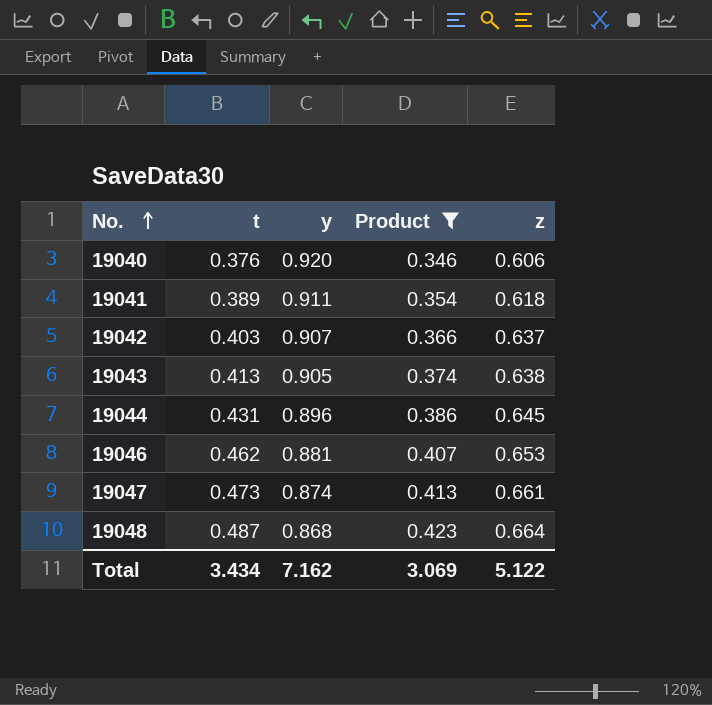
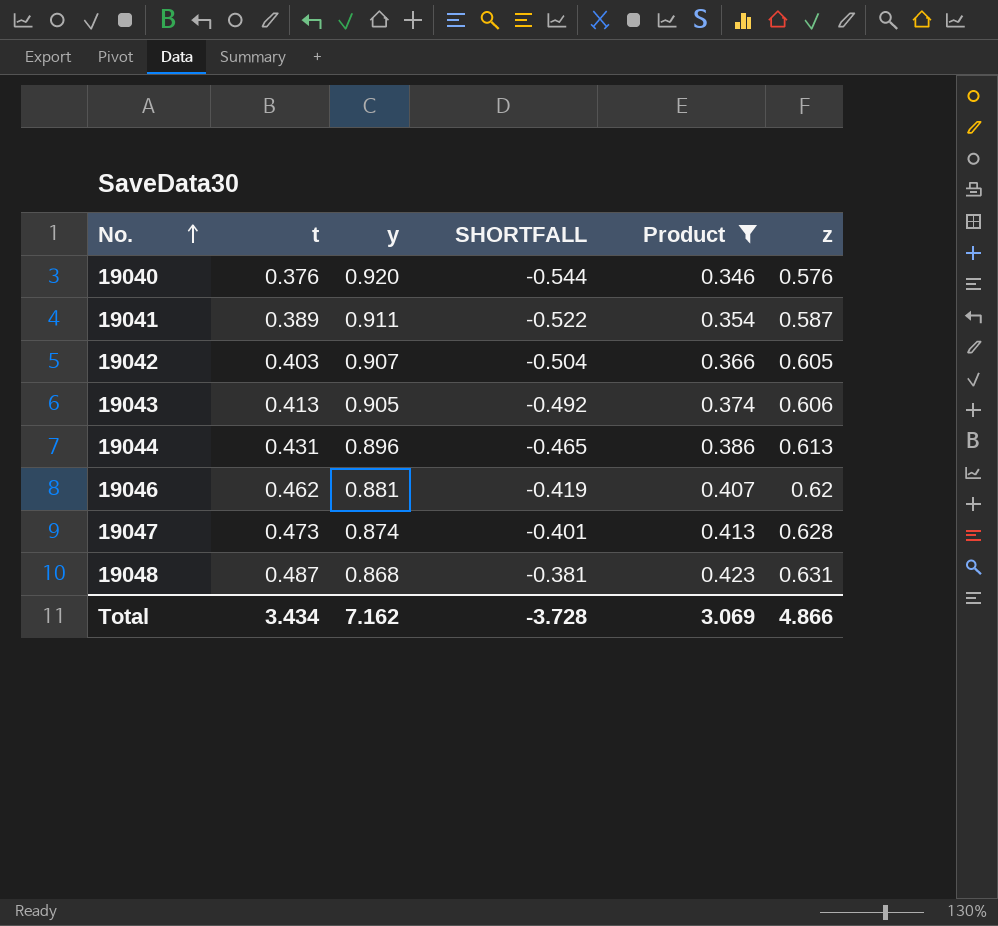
column SHORTFALL | formula: none -> [t] - [y]
19040 | z: 0.606 -> 0.576
19041 | z: 0.618 -> 0.587
19042 | z: 0.637 -> 0.605
19043 | z: 0.638 -> 0.606
19044 | z: 0.645 -> 0.613
19046 | z: 0.653 -> 0.62
19047 | z: 0.661 -> 0.628
19048 | z: 0.664 -> 0.631
Total | z: 5.122 -> 4.866

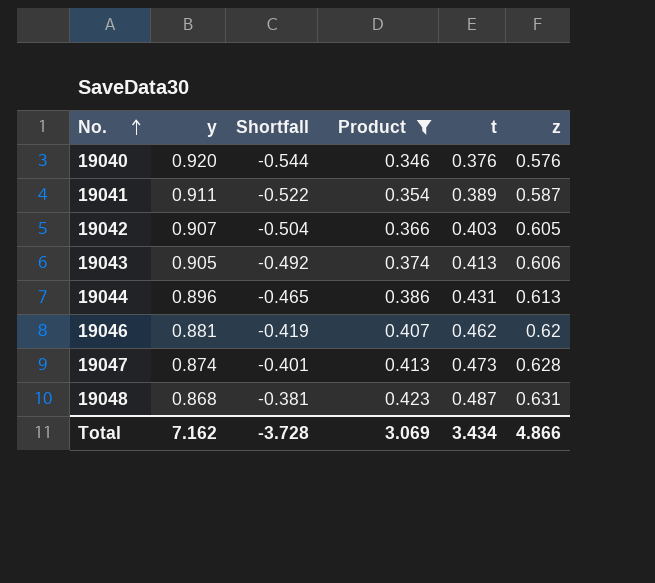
column name: SHORTFALL -> Shortfall
column t | position: 2 -> 5

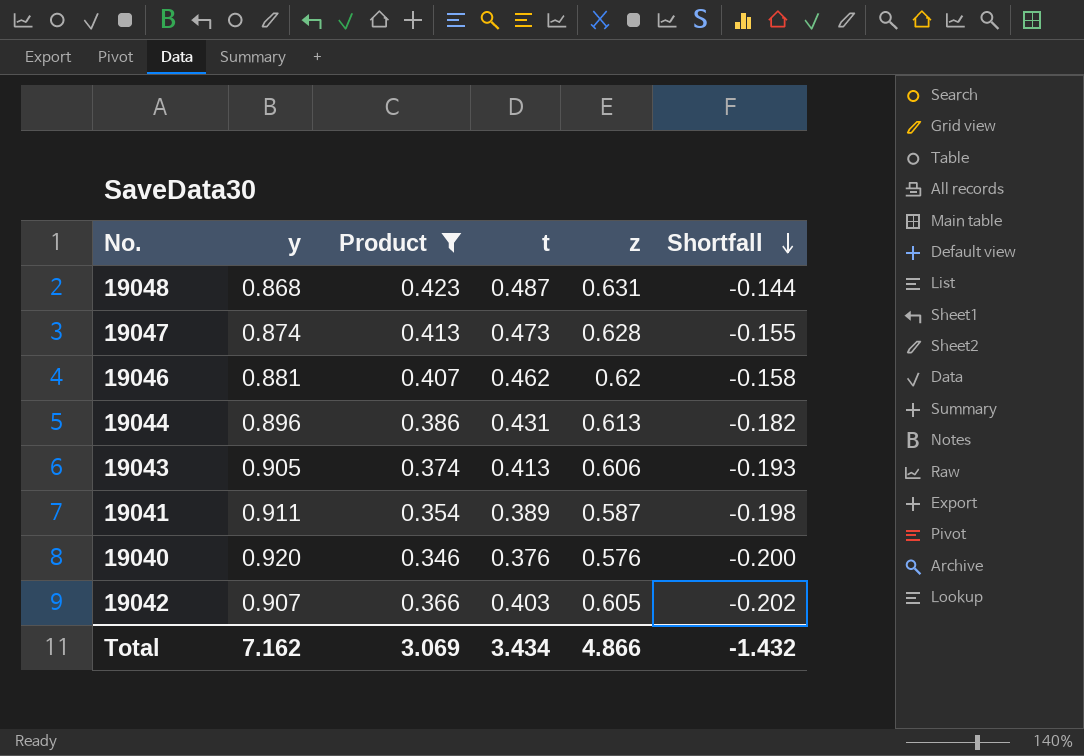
row order: No. ascending -> Shortfall descending
column Shortfall | formula: [t] - [y] -> [t] - [z]
column Shortfall | position: 3 -> 6
Total | Shortfall: -3.728 -> -1.432

